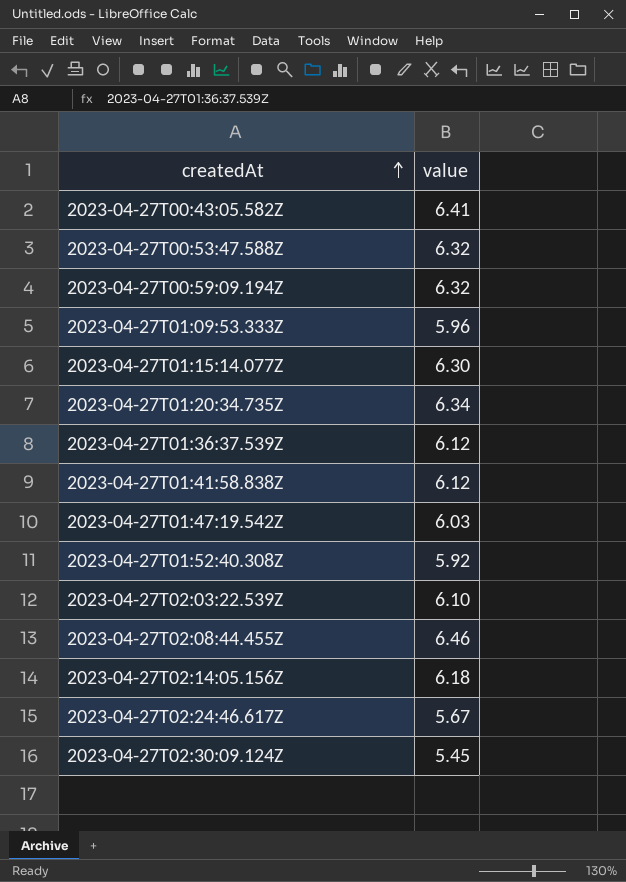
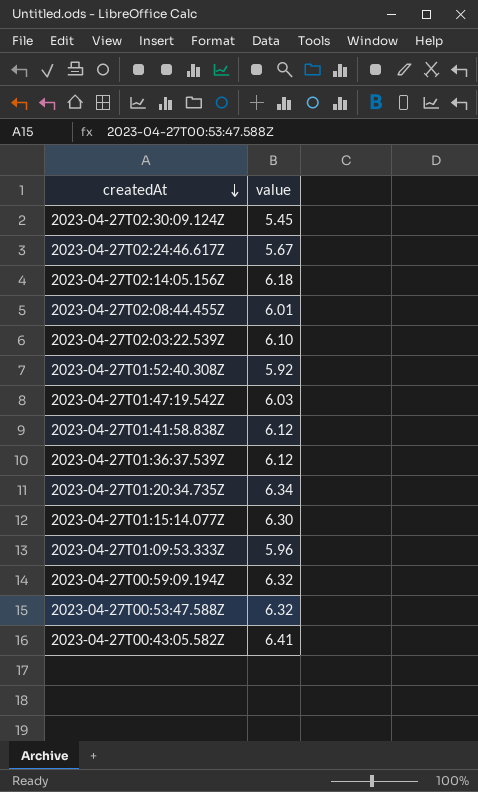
row order: createdAt ascending -> createdAt descending
2023-04-27T02:08:44.455Z | value: 6.46 -> 6.01

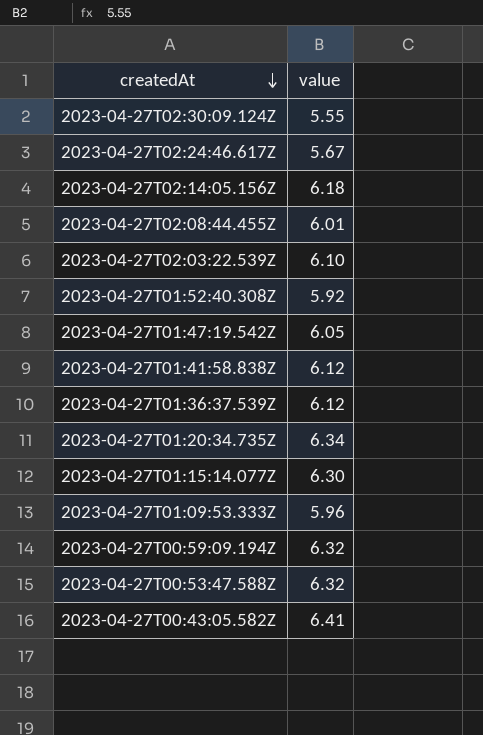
2023-04-27T02:30:09.124Z | value: 5.45 -> 5.55
2023-04-27T01:47:19.542Z | value: 6.03 -> 6.05

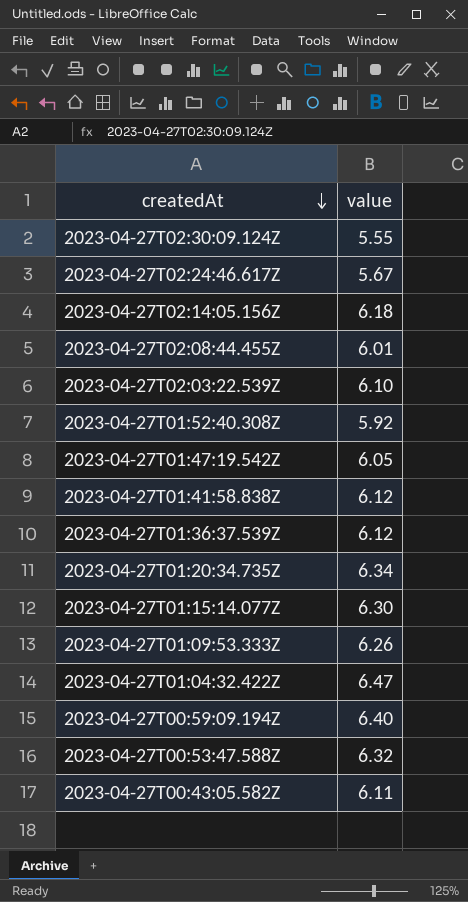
2023-04-27T01:09:53.333Z | value: 5.96 -> 6.26
row 2023-04-27T01:04:32.422Z: none -> 6.47
2023-04-27T00:59:09.194Z | value: 6.32 -> 6.40
2023-04-27T00:43:05.582Z | value: 6.41 -> 6.11

